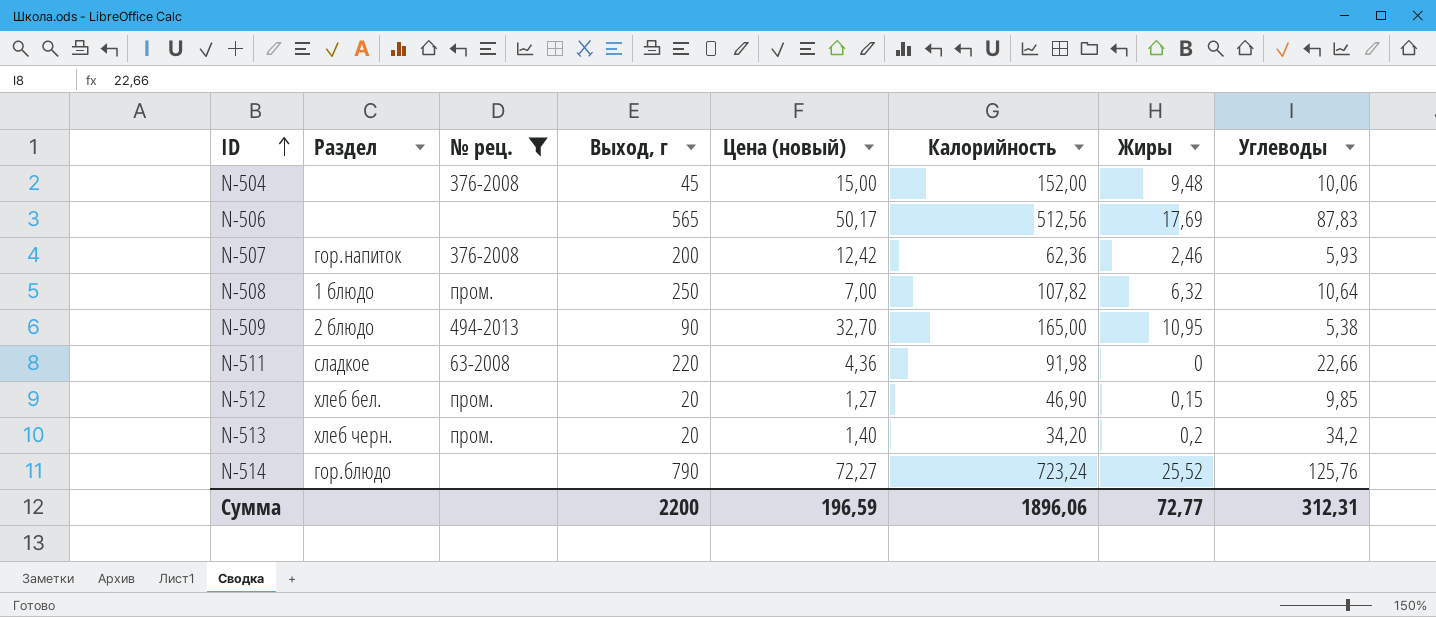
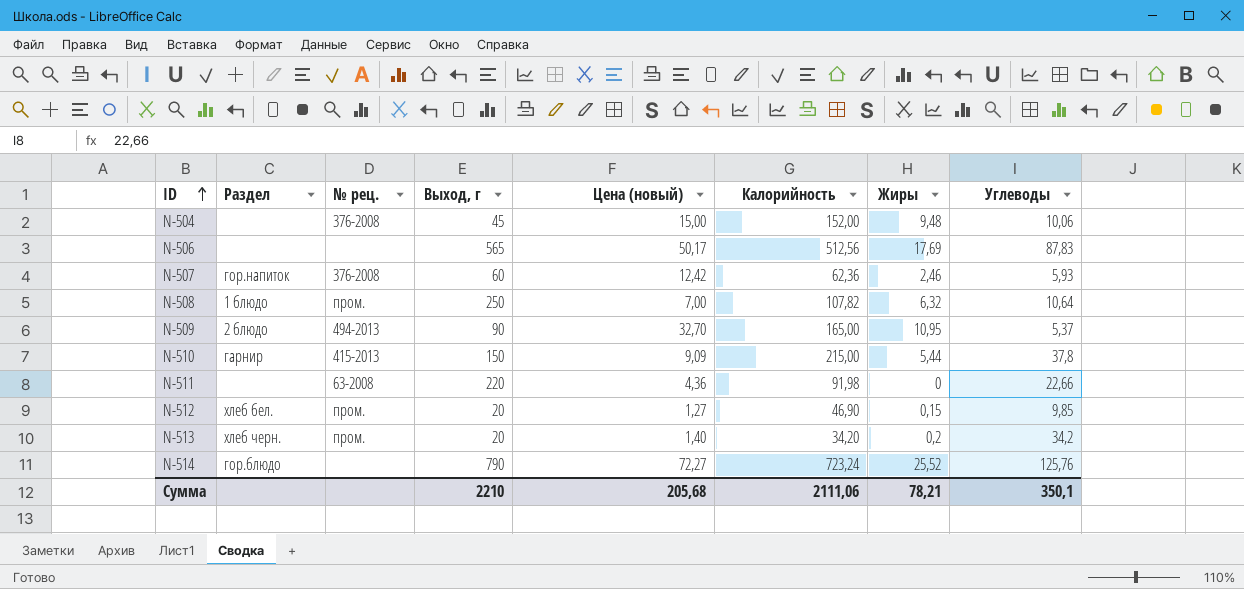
filter: № рец. != 415-2013 -> none
N-507 | Выход, г: 200 -> 60
N-509 | Углеводы: 5,38 -> 5,37
N-511 | Раздел: сладкое -> none
Сумма | Выход, г: 2200 -> 2210
Сумма | Цена (новый): 196,59 -> 205,68
Сумма | Калорийность: 1896,06 -> 2111,06
Сумма | Жиры: 72,77 -> 78,21
Сумма | Углеводы: 312,31 -> 350,1

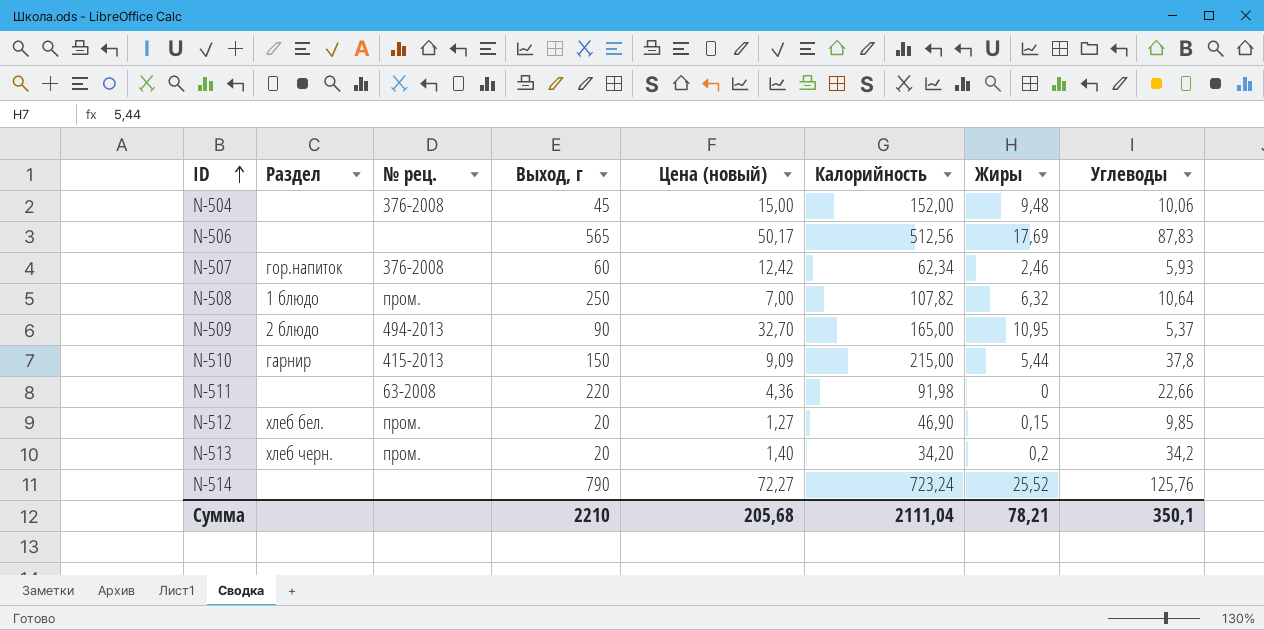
N-507 | Калорийность: 62,36 -> 62,34
N-514 | Раздел: гор.блюдо -> none
Сумма | Калорийность: 2111,06 -> 2111,04

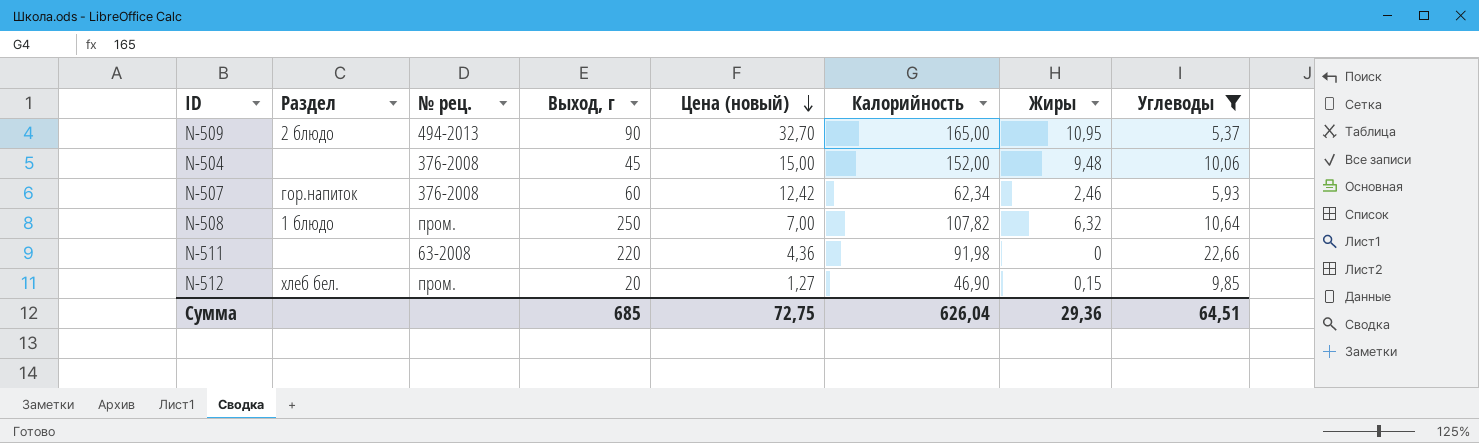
filter: none -> Углеводы <= 22,66
row order: ID ascending -> Цена (новый) descending
Сумма | Выход, г: 2210 -> 685
Сумма | Цена (новый): 205,68 -> 72,75
Сумма | Калорийность: 2111,04 -> 626,04
Сумма | Жиры: 78,21 -> 29,36
Сумма | Углеводы: 350,1 -> 64,51

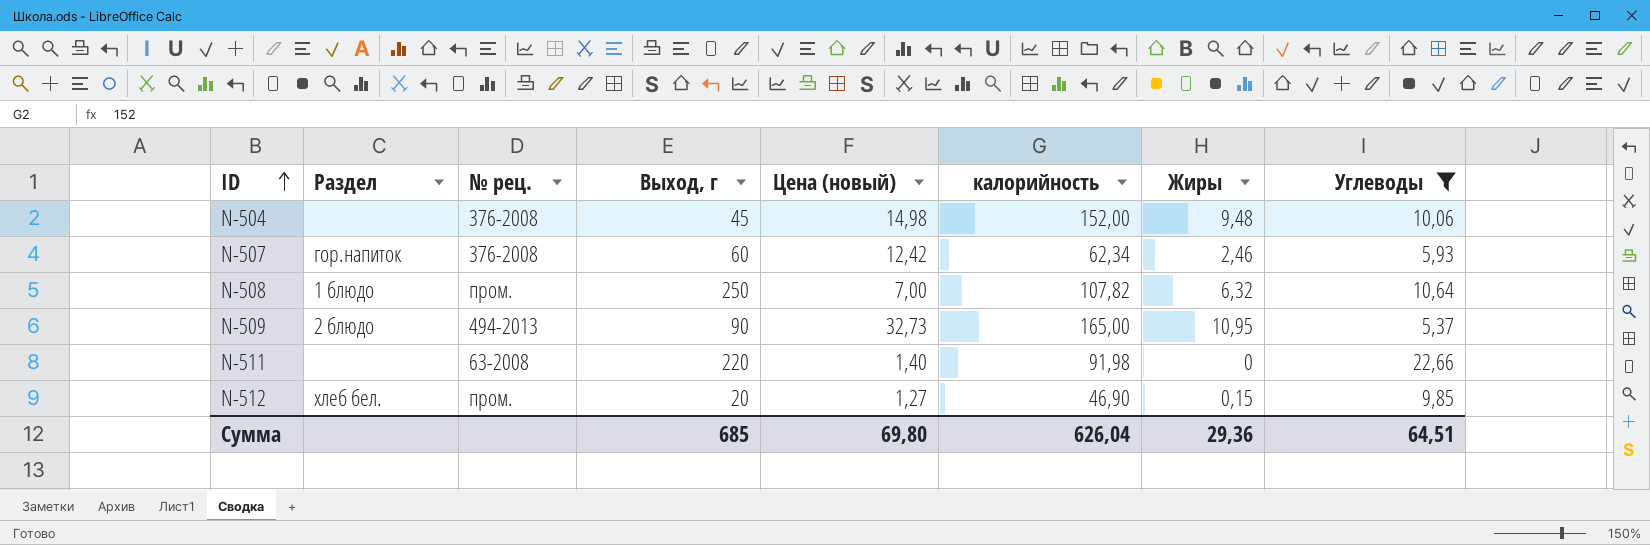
row order: Цена (новый) descending -> ID ascending
column name: Калорийность -> калорийность
N-504 | Цена (новый): 15,00 -> 14,98
N-509 | Цена (новый): 32,70 -> 32,73
N-511 | Цена (новый): 4,36 -> 1,40
Сумма | Цена (новый): 72,75 -> 69,80

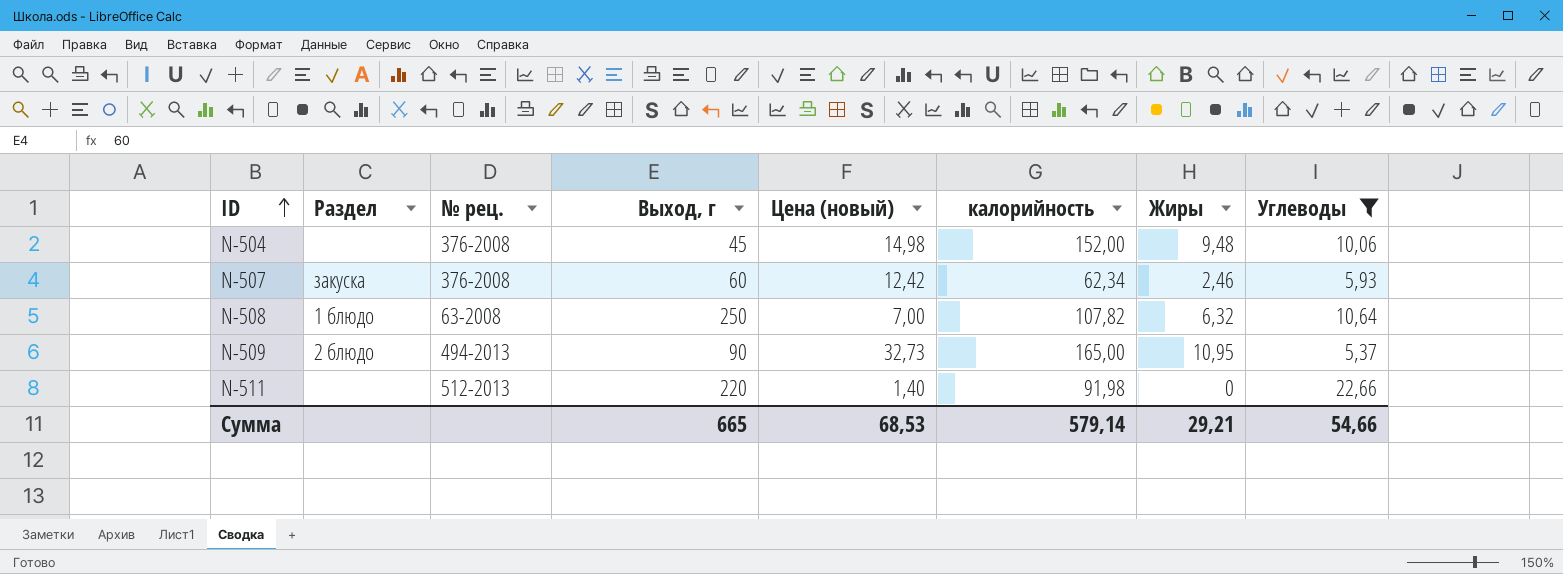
row N-512: хлеб бел. | пром. | 20 | 1,27 | 46,90 | 0,15 | 9,85 -> none
N-507 | Раздел: гор.напиток -> закуска
N-508 | № рец.: пром. -> 63-2008
N-511 | № рец.: 63-2008 -> 512-2013
Сумма | Выход, г: 685 -> 665
Сумма | Цена (новый): 69,80 -> 68,53
Сумма | калорийность: 626,04 -> 579,14
Сумма | Жиры: 29,36 -> 29,21
Сумма | Углеводы: 64,51 -> 54,66

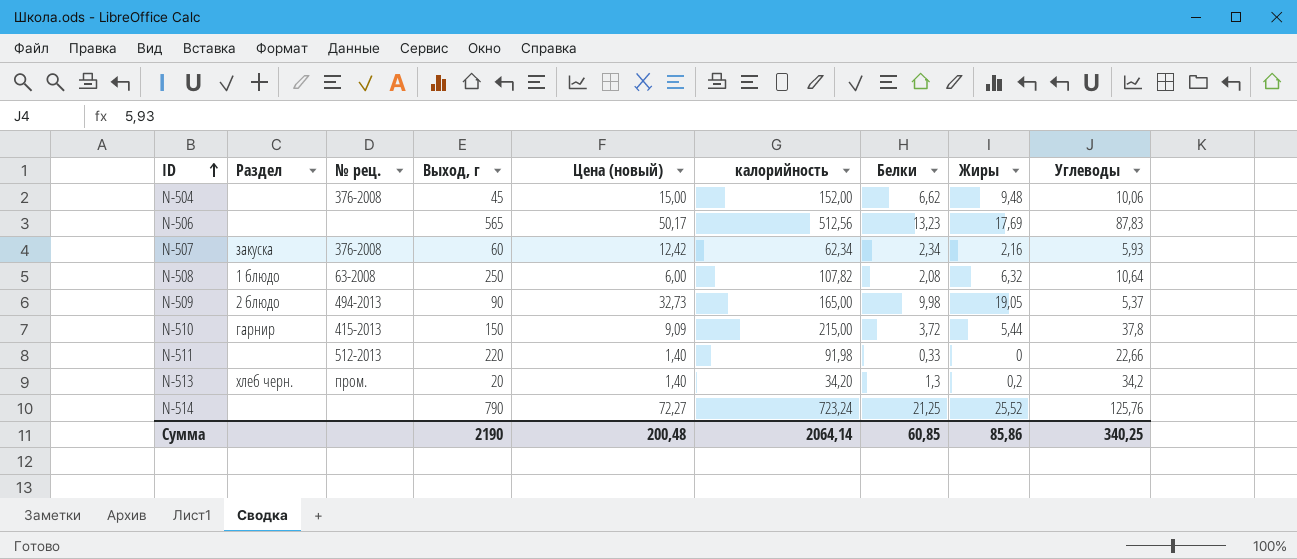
filter: Углеводы <= 22,66 -> none
column Белки | position: none -> 7
N-504 | Цена (новый): 14,98 -> 15,00
N-507 | Жиры: 2,46 -> 2,16
N-508 | Цена (новый): 7,00 -> 6,00
N-509 | Жиры: 10,95 -> 19,05
Сумма | Выход, г: 665 -> 2190
Сумма | Цена (новый): 68,53 -> 200,48
Сумма | калорийность: 579,14 -> 2064,14
Сумма | Жиры: 29,21 -> 85,86
Сумма | Углеводы: 54,66 -> 340,25

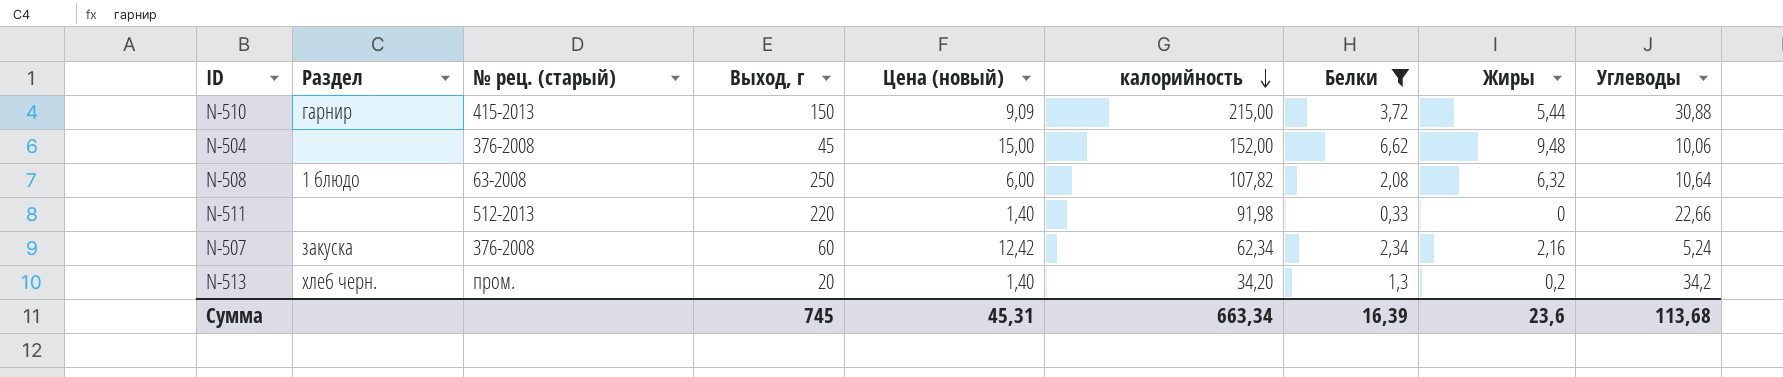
filter: none -> Белки <= 6,62
row order: ID ascending -> калорийность descending
column name: № рец. -> № рец. (старый)
N-510 | Углеводы: 37,8 -> 30,88
N-507 | Углеводы: 5,93 -> 5,24
Сумма | Выход, г: 2190 -> 745
Сумма | Цена (новый): 200,48 -> 45,31
Сумма | калорийность: 2064,14 -> 663,34
Сумма | Белки: 60,85 -> 16,39
Сумма | Жиры: 85,86 -> 23,6
Сумма | Углеводы: 340,25 -> 113,68

